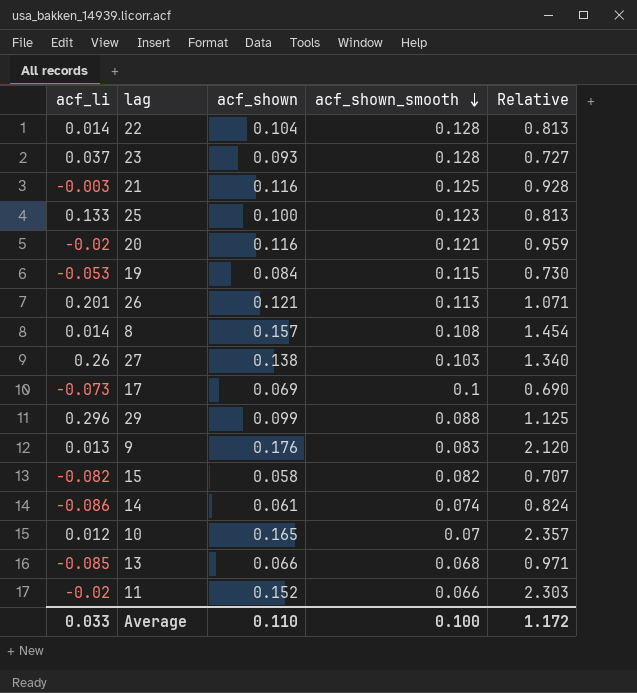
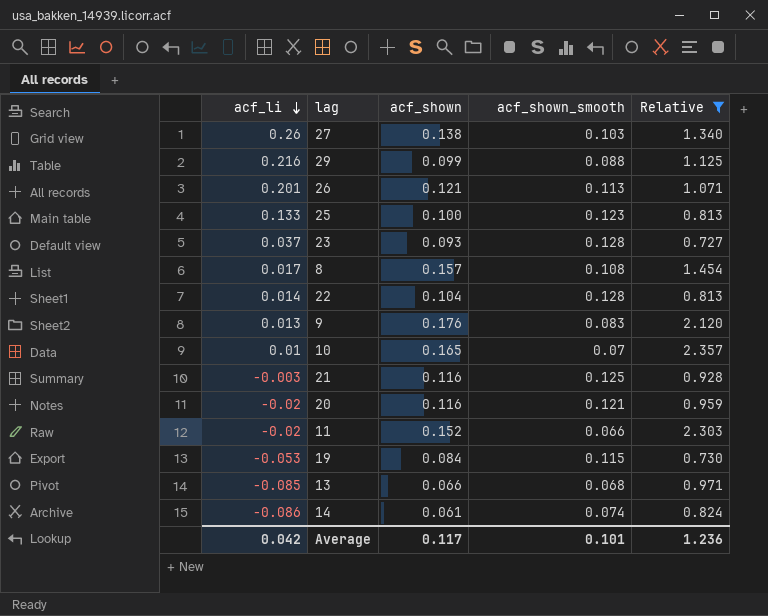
filter: none -> Relative >= 0.727
row order: acf_shown_smooth descending -> acf_li descending
29 | acf_li: 0.296 -> 0.216
8 | acf_li: 0.014 -> 0.017
10 | acf_li: 0.012 -> 0.01
Average | acf_li: 0.033 -> 0.042
Average | acf_shown: 0.110 -> 0.117
Average | acf_shown_smooth: 0.100 -> 0.101
Average | Relative: 1.172 -> 1.236

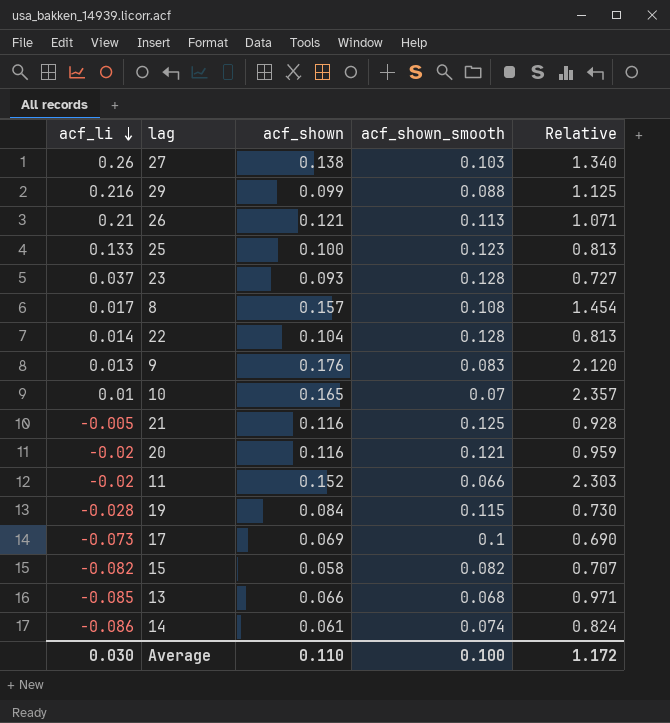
filter: Relative >= 0.727 -> none
26 | acf_li: 0.201 -> 0.21
21 | acf_li: -0.003 -> -0.005
19 | acf_li: -0.053 -> -0.028
Average | acf_li: 0.042 -> 0.030
Average | acf_shown: 0.117 -> 0.110
Average | acf_shown_smooth: 0.101 -> 0.100
Average | Relative: 1.236 -> 1.172

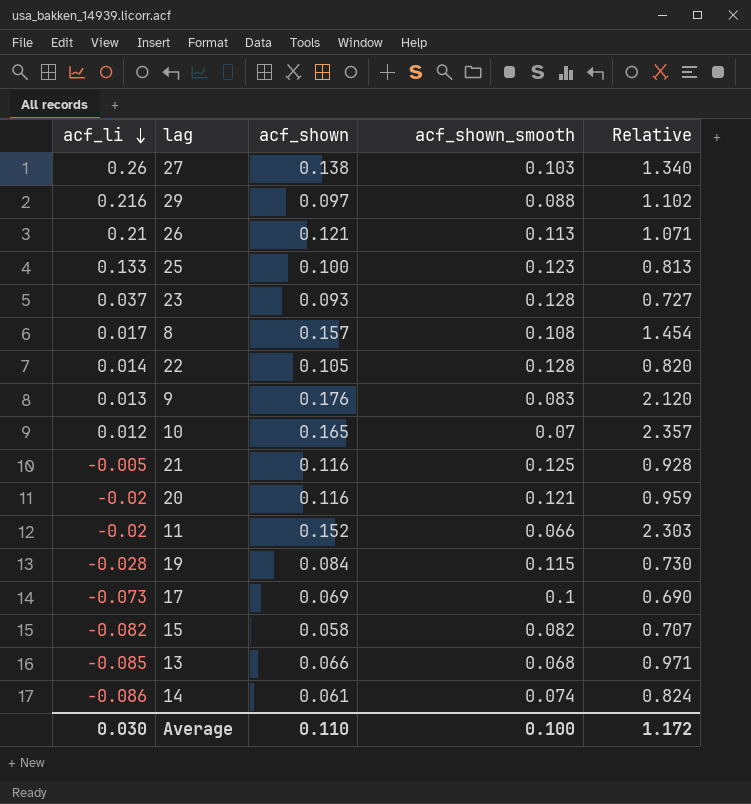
29 | acf_shown: 0.099 -> 0.097
29 | Relative: 1.125 -> 1.102
22 | acf_shown: 0.104 -> 0.105
22 | Relative: 0.813 -> 0.820
10 | acf_li: 0.01 -> 0.012

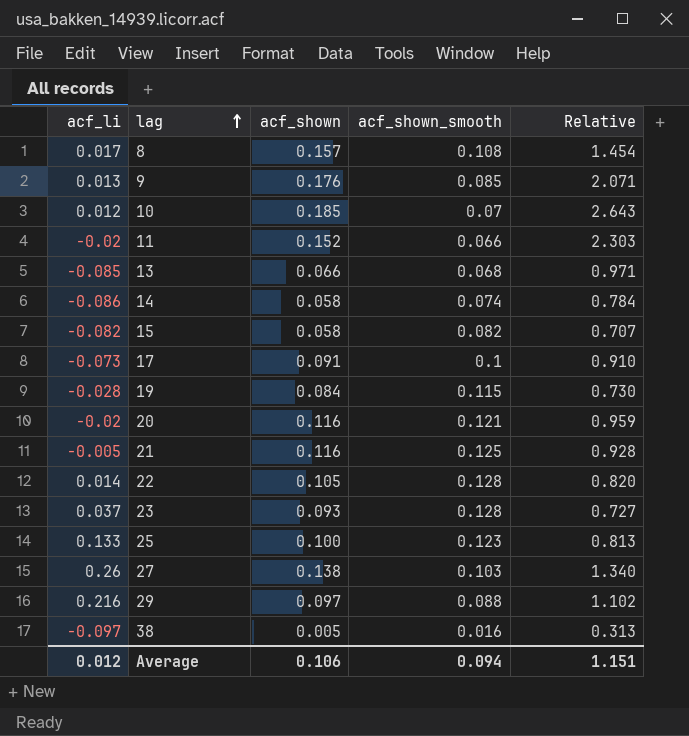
row order: acf_li descending -> lag ascending
row 26: 0.21 | 0.121 | 0.113 | 1.071 -> none
9 | acf_shown_smooth: 0.083 -> 0.085
9 | Relative: 2.120 -> 2.071
10 | acf_shown: 0.165 -> 0.185
10 | Relative: 2.357 -> 2.643
14 | acf_shown: 0.061 -> 0.058
14 | Relative: 0.824 -> 0.784
17 | acf_shown: 0.069 -> 0.091
17 | Relative: 0.690 -> 0.910
row 38: none -> -0.097 | 0.005 | 0.016 | 0.313
Average | acf_li: 0.030 -> 0.012
Average | acf_shown: 0.110 -> 0.106
Average | acf_shown_smooth: 0.100 -> 0.094
Average | Relative: 1.172 -> 1.151

